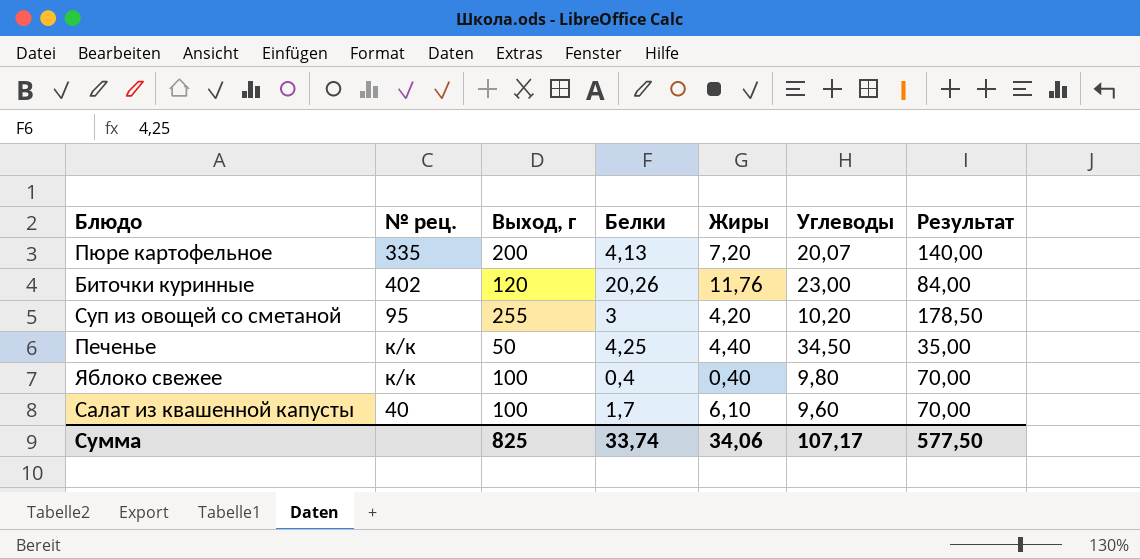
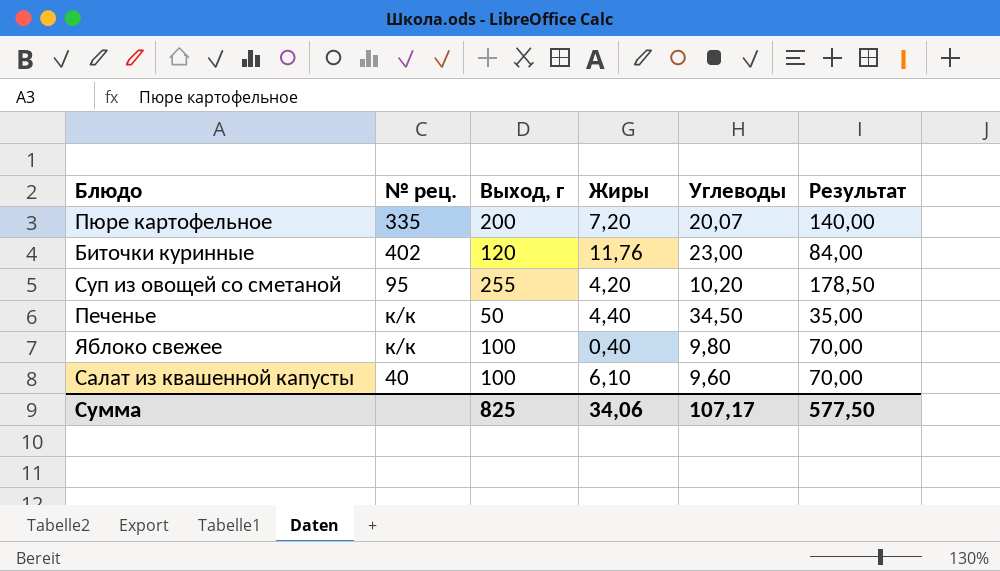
column Белки | position: 4 -> none

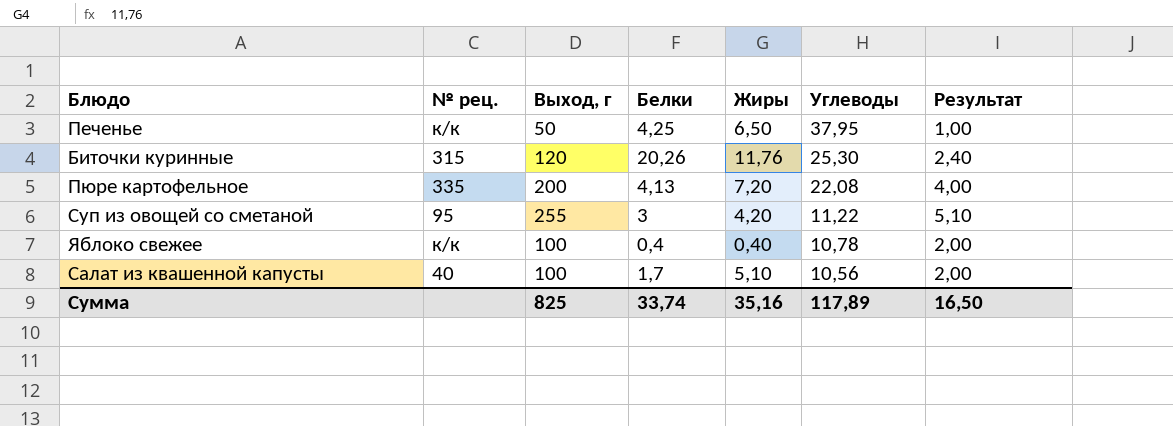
row order: none -> Углеводы descending
column Белки | position: none -> 4
column Результат | formula: [Выход, г] * 0,7 -> [Выход, г] * 0,02
Печенье | Жиры: 4,40 -> 6,50
Печенье | Углеводы: 34,50 -> 37,95
Биточки куринные | № рец.: 402 -> 315
Биточки куринные | Углеводы: 23,00 -> 25,30
Пюре картофельное | Углеводы: 20,07 -> 22,08
Суп из овощей со сметаной | Углеводы: 10,20 -> 11,22
Яблоко свежее | Углеводы: 9,80 -> 10,78
Салат из квашенной капусты | Жиры: 6,10 -> 5,10
Салат из квашенной капусты | Углеводы: 9,60 -> 10,56
Сумма | Жиры: 34,06 -> 35,16
Сумма | Углеводы: 107,17 -> 117,89
Сумма | Результат: 577,50 -> 16,50

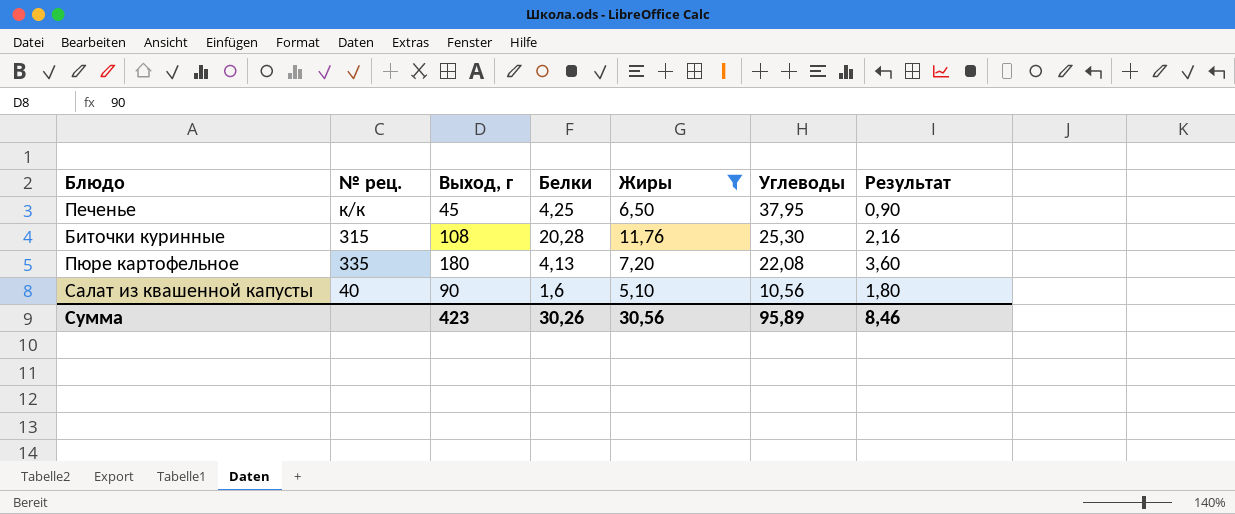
filter: none -> Жиры >= 5,10
Печенье | Выход, г: 50 -> 45
Печенье | Результат: 1,00 -> 0,90
Биточки куринные | Выход, г: 120 -> 108
Биточки куринные | Белки: 20,26 -> 20,28
Биточки куринные | Результат: 2,40 -> 2,16
Пюре картофельное | Выход, г: 200 -> 180
Пюре картофельное | Результат: 4,00 -> 3,60
Салат из квашенной капусты | Выход, г: 100 -> 90
Салат из квашенной капусты | Белки: 1,7 -> 1,6
Салат из квашенной капусты | Результат: 2,00 -> 1,80
Сумма | Выход, г: 825 -> 423
Сумма | Белки: 33,74 -> 30,26
Сумма | Жиры: 35,16 -> 30,56
Сумма | Углеводы: 117,89 -> 95,89
Сумма | Результат: 16,50 -> 8,46

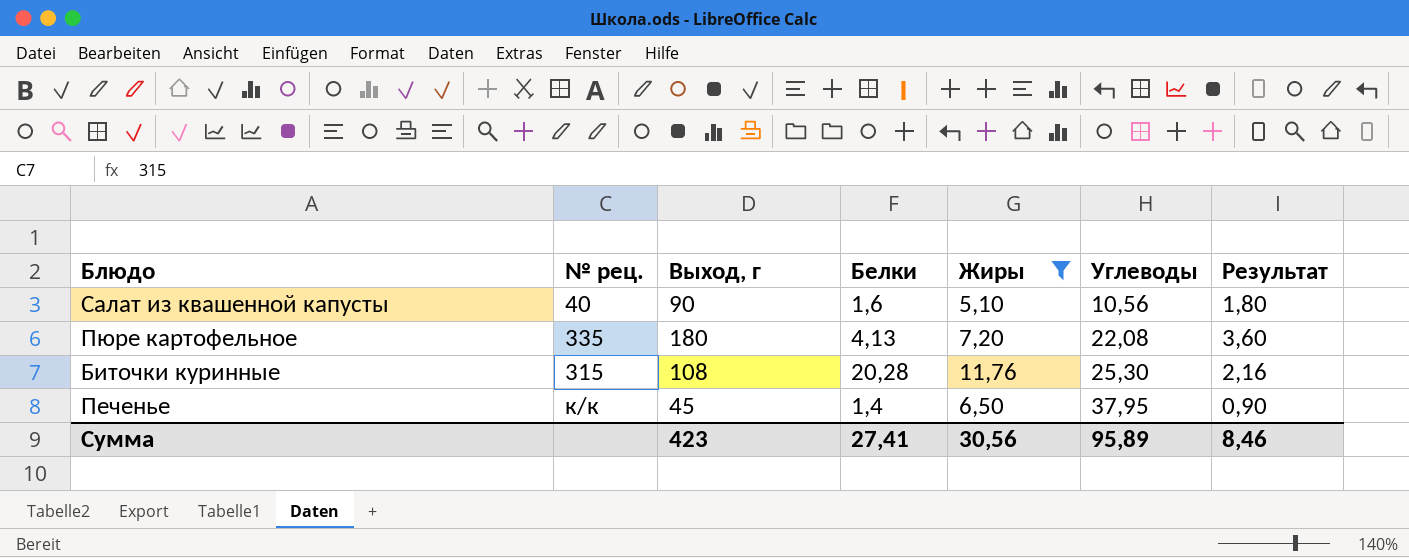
row order: Углеводы descending -> Углеводы ascending
Печенье | Белки: 4,25 -> 1,4
Сумма | Белки: 30,26 -> 27,41

